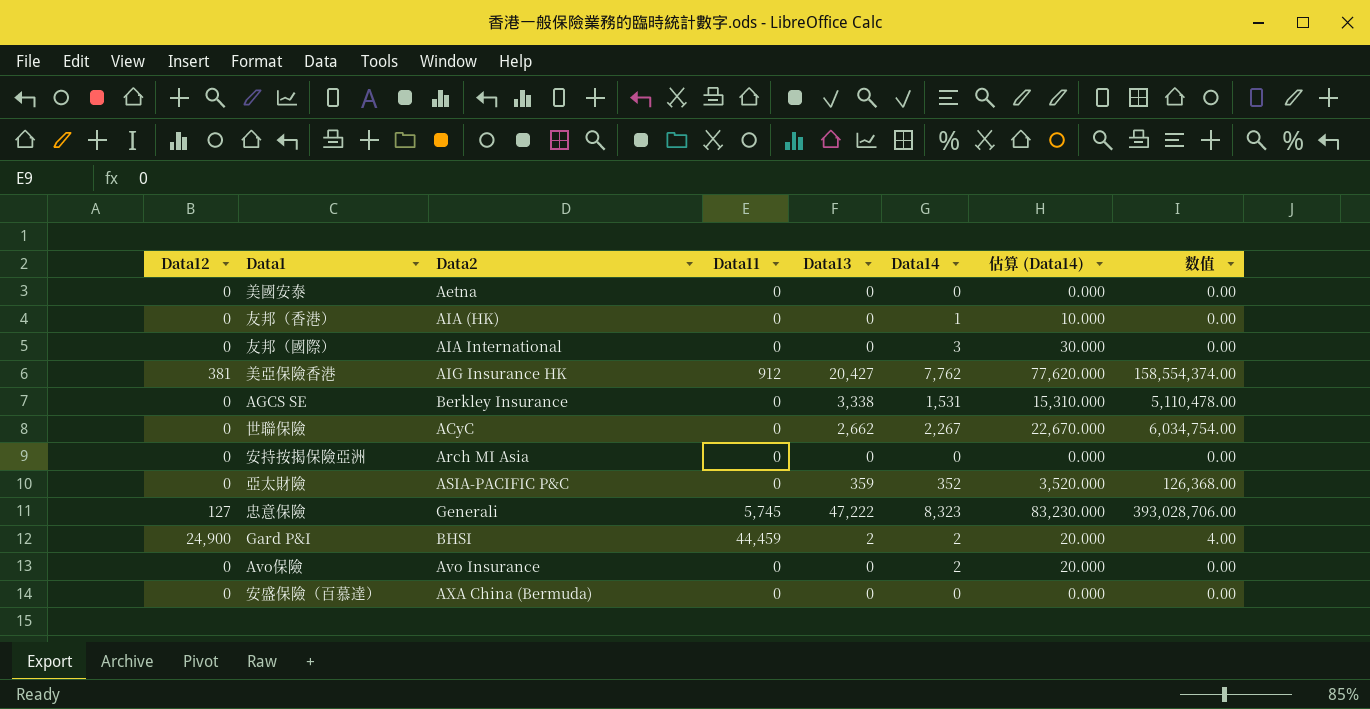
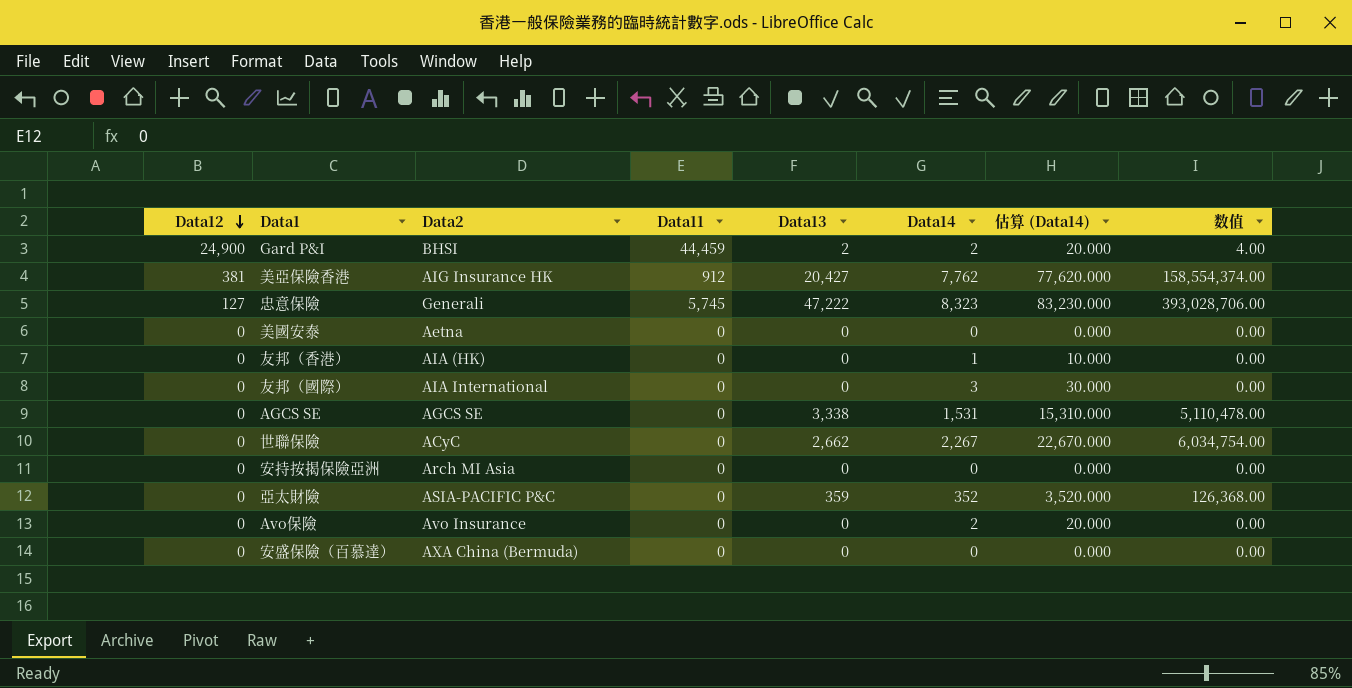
row order: none -> Data12 descending
AGCS SE | Data2: Berkley Insurance -> AGCS SE

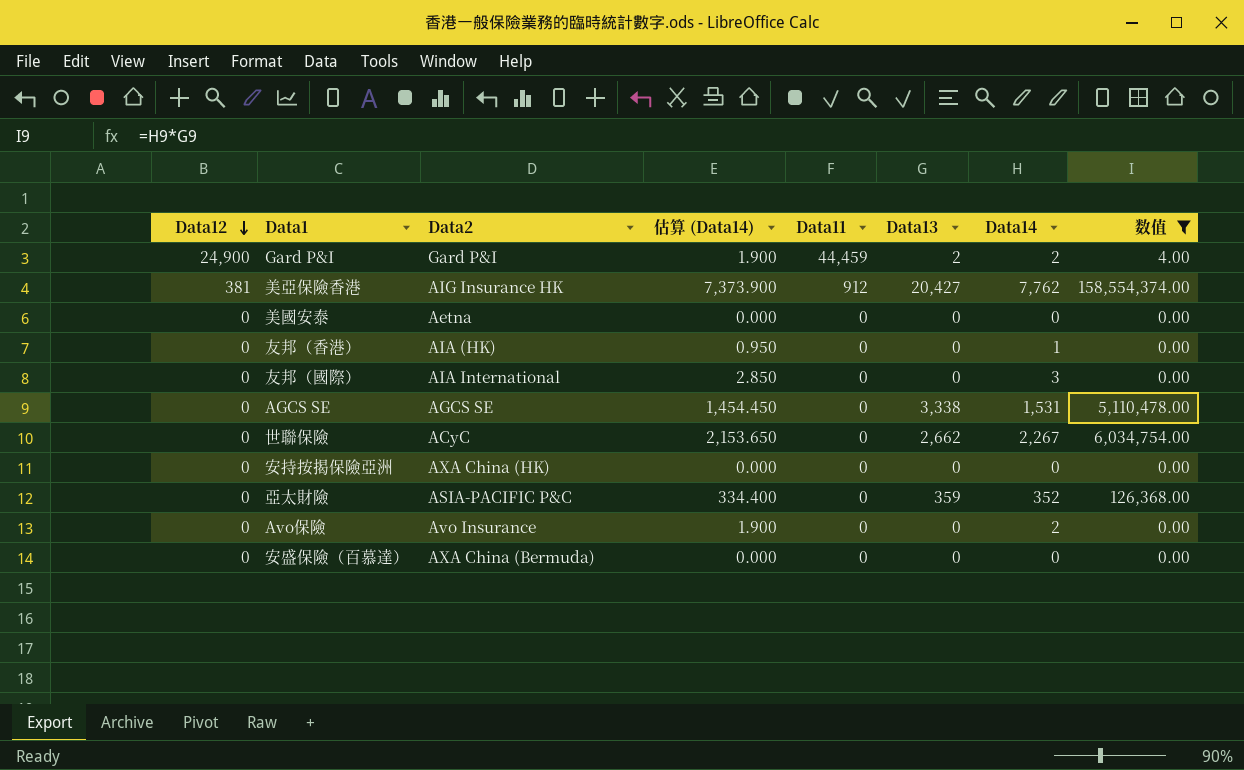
filter: none -> 数值 != 393,028,706.00
column 估算 (Data14) | formula: [Data14] * 10 -> [Data14] * 0.95
column 估算 (Data14) | position: 7 -> 4
Gard P&I | Data2: BHSI -> Gard P&I
安持按揭保險亞洲 | Data2: Arch MI Asia -> AXA China (HK)

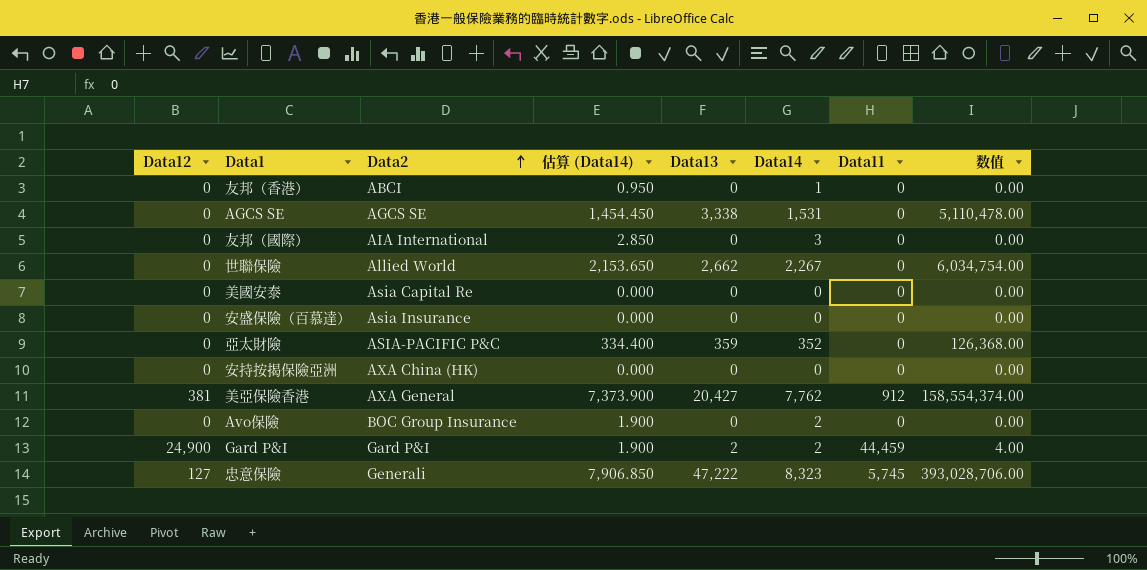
filter: 数值 != 393,028,706.00 -> none
row order: Data12 descending -> Data2 ascending
column Data11 | position: 5 -> 7
友邦（香港） | Data2: AIA (HK) -> ABCI
世聯保險 | Data2: ACyC -> Allied World
美國安泰 | Data2: Aetna -> Asia Capital Re
安盛保險（百慕達） | Data2: AXA China (Bermuda) -> Asia Insurance
美亞保險香港 | Data2: AIG Insurance HK -> AXA General
Avo保險 | Data2: Avo Insurance -> BOC Group Insurance

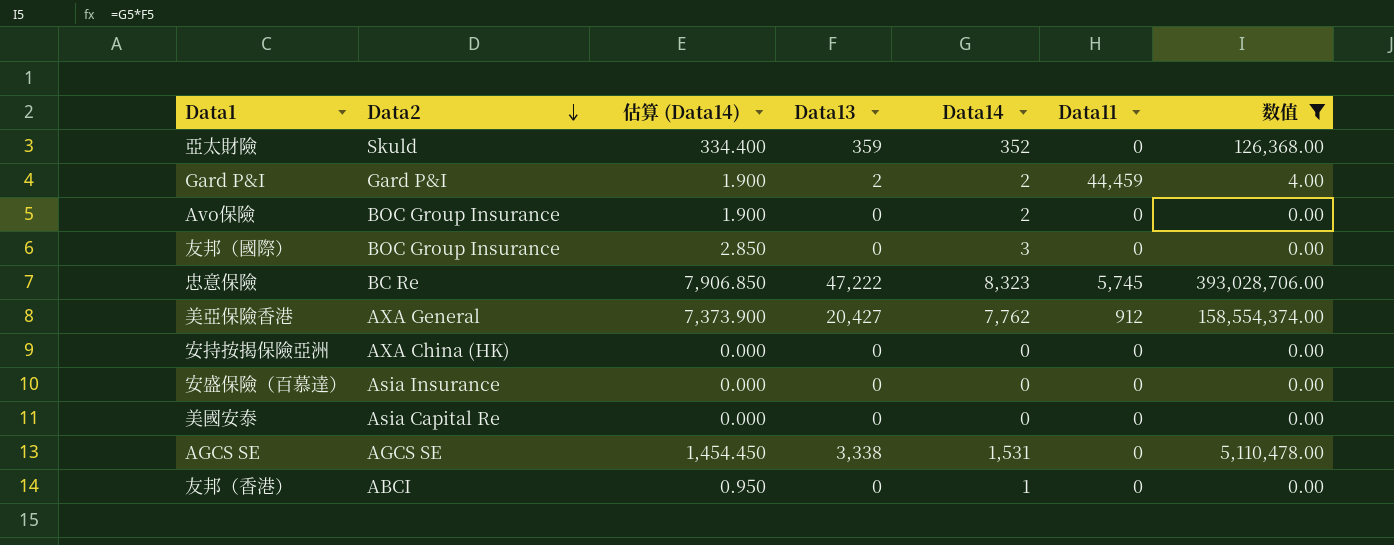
filter: none -> 数值 != 6,034,754.00
row order: Data2 ascending -> Data2 descending
column Data12 | position: 1 -> none
亞太財險 | Data2: ASIA-PACIFIC P&C -> Skuld
友邦（國際） | Data2: AIA International -> BOC Group Insurance
忠意保險 | Data2: Generali -> BC Re

